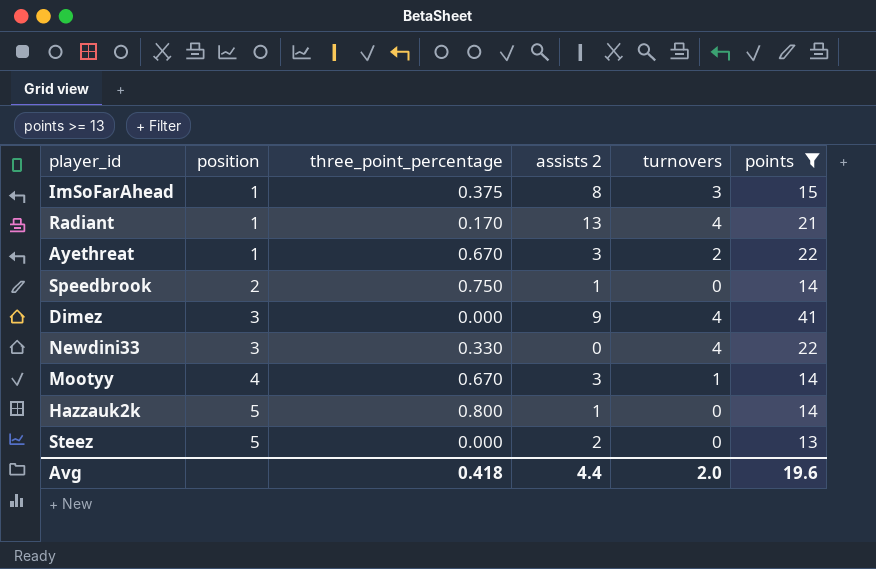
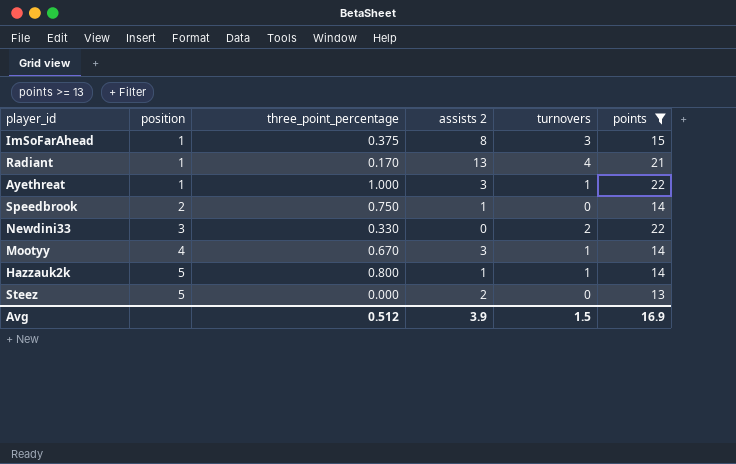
row Dimez: 3 | 0.000 | 9 | 4 | 41 -> none
Ayethreat | three_point_percentage: 0.670 -> 1.000
Ayethreat | turnovers: 2 -> 1
Newdini33 | turnovers: 4 -> 2
Hazzauk2k | turnovers: 0 -> 1
Avg | three_point_percentage: 0.418 -> 0.512
Avg | assists 2: 4.4 -> 3.9
Avg | turnovers: 2.0 -> 1.5
Avg | points: 19.6 -> 16.9

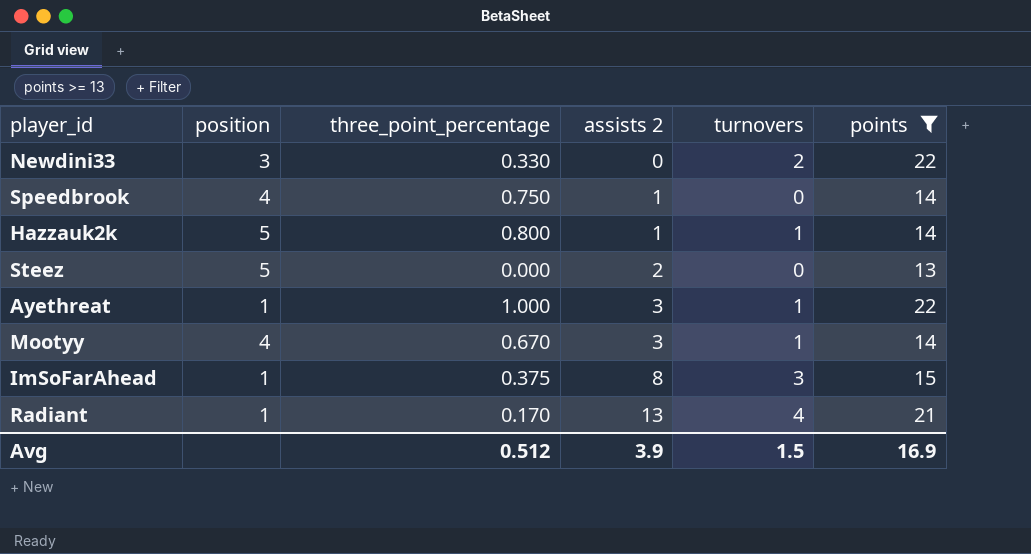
row order: position ascending -> assists 2 ascending
Speedbrook | position: 2 -> 4

